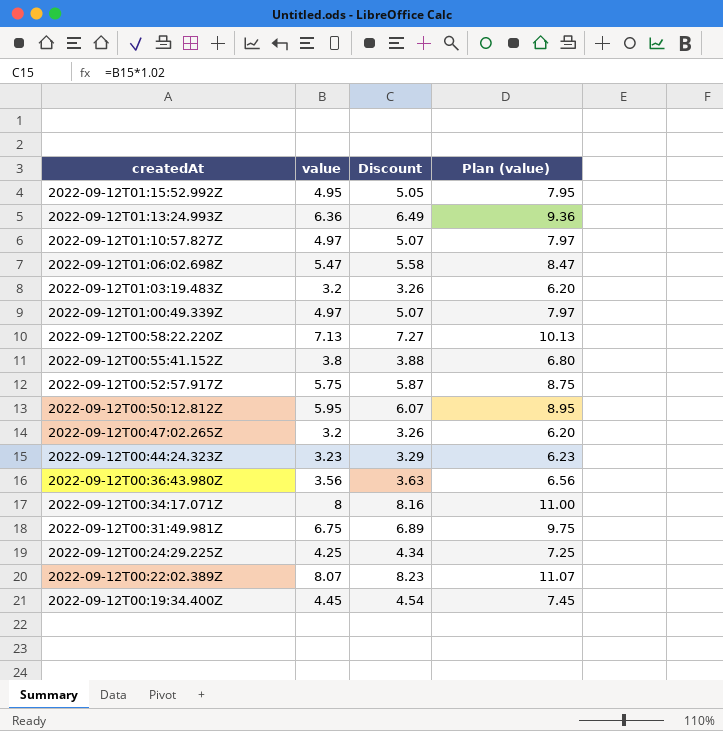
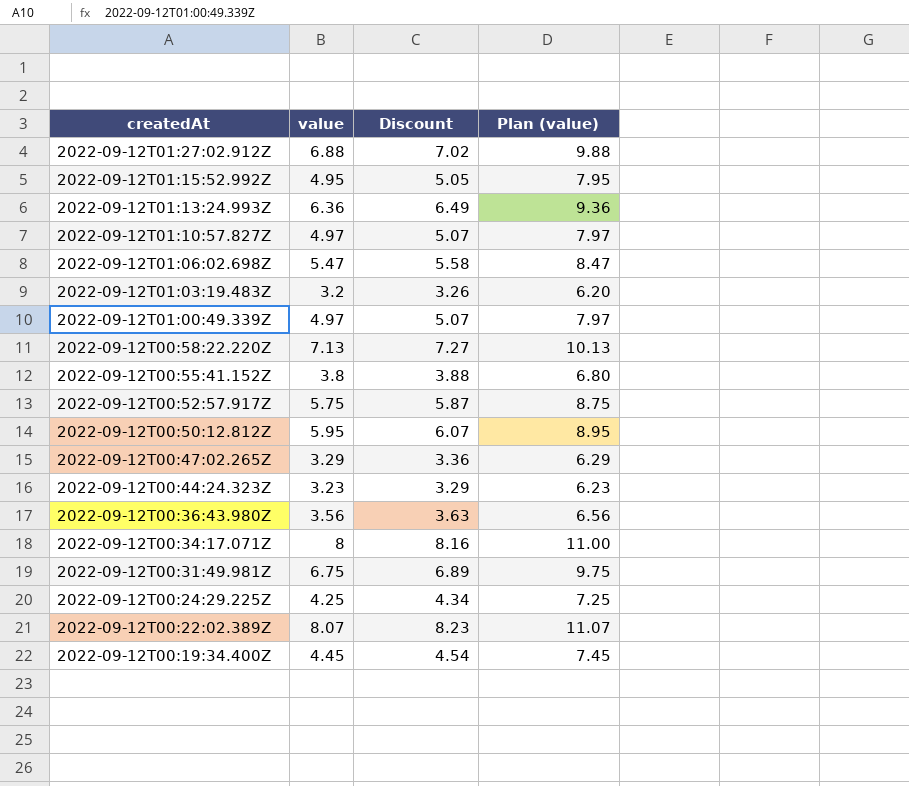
row 2022-09-12T01:27:02.912Z: none -> 6.88 | 7.02 | 9.88
2022-09-12T00:47:02.265Z | value: 3.2 -> 3.29
2022-09-12T00:47:02.265Z | Discount: 3.26 -> 3.36
2022-09-12T00:47:02.265Z | Plan (value): 6.20 -> 6.29

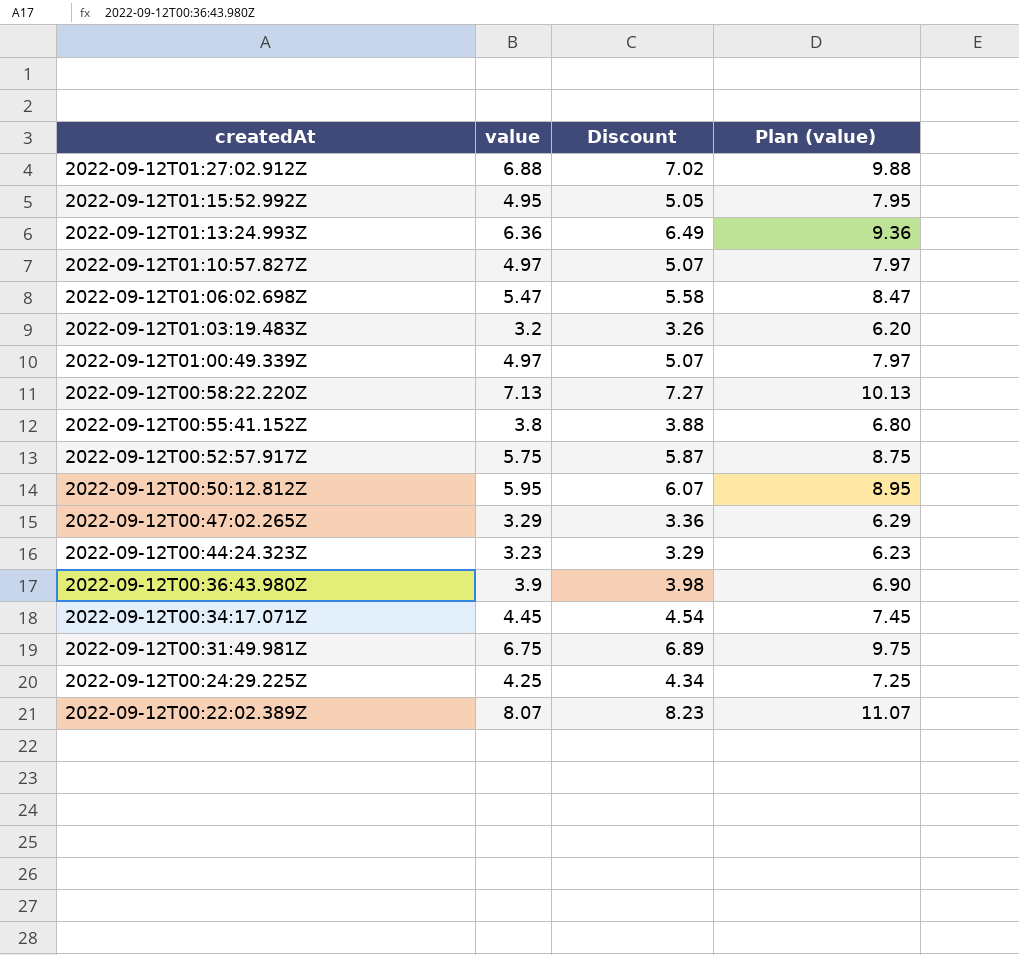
row 2022-09-12T00:19:34.400Z: 4.45 | 4.54 | 7.45 -> none
2022-09-12T00:36:43.980Z | value: 3.56 -> 3.9
2022-09-12T00:36:43.980Z | Discount: 3.63 -> 3.98
2022-09-12T00:36:43.980Z | Plan (value): 6.56 -> 6.90
2022-09-12T00:34:17.071Z | value: 8 -> 4.45
2022-09-12T00:34:17.071Z | Discount: 8.16 -> 4.54
2022-09-12T00:34:17.071Z | Plan (value): 11.00 -> 7.45

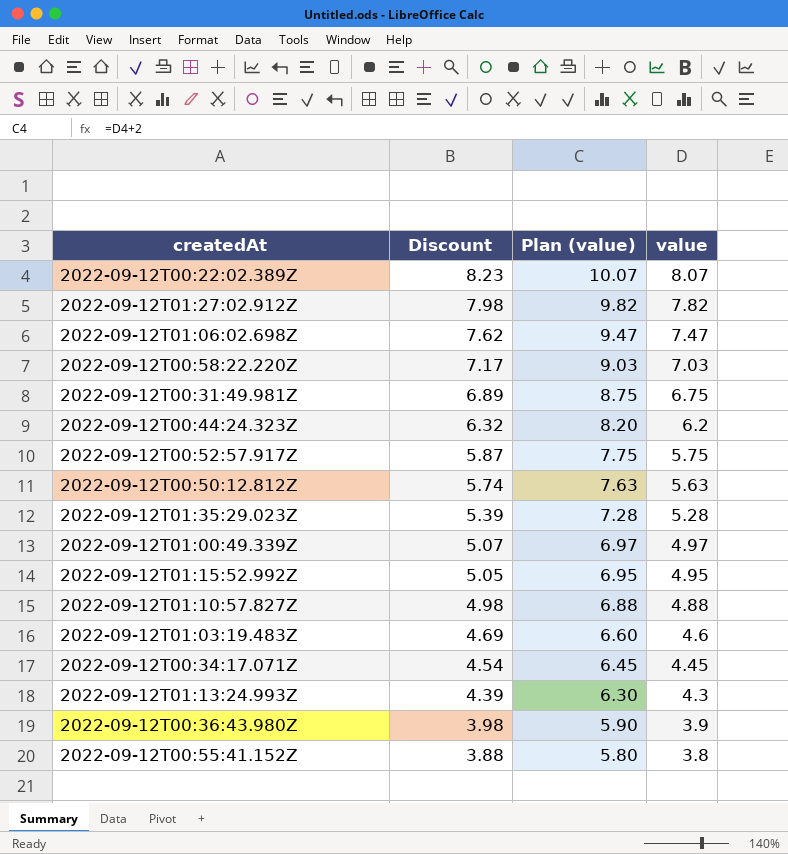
row order: createdAt descending -> Discount descending
column Plan (value) | formula: [value] + 3 -> [value] + 2
column value | position: 2 -> 4
row 2022-09-12T00:47:02.265Z: 3.29 | 3.36 | 6.29 -> none
row 2022-09-12T00:24:29.225Z: 4.25 | 4.34 | 7.25 -> none
2022-09-12T01:27:02.912Z | Discount: 7.02 -> 7.98
2022-09-12T01:27:02.912Z | value: 6.88 -> 7.82
2022-09-12T01:06:02.698Z | Discount: 5.58 -> 7.62
2022-09-12T01:06:02.698Z | value: 5.47 -> 7.47
2022-09-12T00:58:22.220Z | Discount: 7.27 -> 7.17
2022-09-12T00:58:22.220Z | value: 7.13 -> 7.03
2022-09-12T00:44:24.323Z | Discount: 3.29 -> 6.32
2022-09-12T00:44:24.323Z | value: 3.23 -> 6.2
2022-09-12T00:50:12.812Z | Discount: 6.07 -> 5.74
2022-09-12T00:50:12.812Z | value: 5.95 -> 5.63
row 2022-09-12T01:35:29.023Z: none -> 5.39 | 7.28 | 5.28
2022-09-12T01:10:57.827Z | Discount: 5.07 -> 4.98
2022-09-12T01:10:57.827Z | value: 4.97 -> 4.88
2022-09-12T01:03:19.483Z | Discount: 3.26 -> 4.69
2022-09-12T01:03:19.483Z | value: 3.2 -> 4.6
2022-09-12T01:13:24.993Z | Discount: 6.49 -> 4.39
2022-09-12T01:13:24.993Z | value: 6.36 -> 4.3

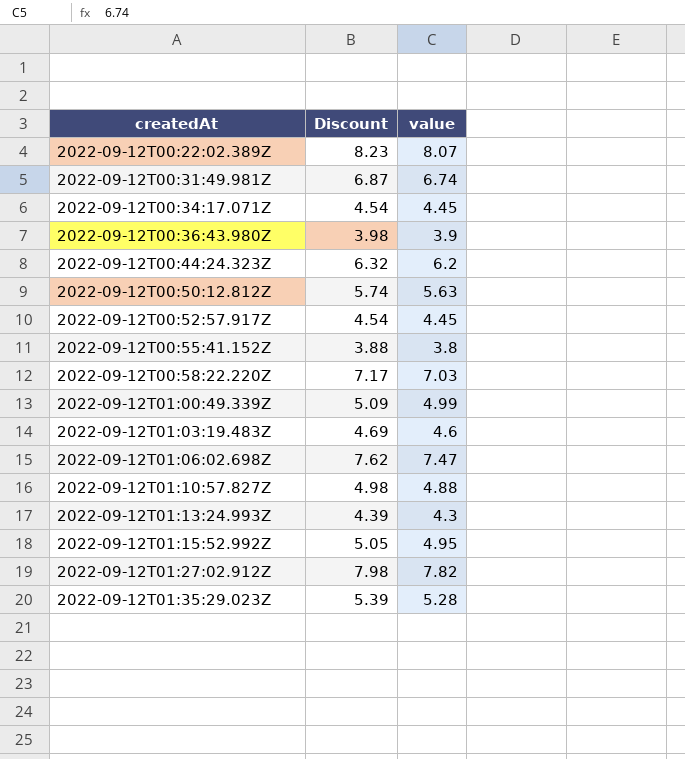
row order: Discount descending -> createdAt ascending
column Plan (value) | formula: [value] + 2 -> none
2022-09-12T00:31:49.981Z | Discount: 6.89 -> 6.87
2022-09-12T00:31:49.981Z | value: 6.75 -> 6.74
2022-09-12T00:52:57.917Z | Discount: 5.87 -> 4.54
2022-09-12T00:52:57.917Z | value: 5.75 -> 4.45
2022-09-12T01:00:49.339Z | Discount: 5.07 -> 5.09
2022-09-12T01:00:49.339Z | value: 4.97 -> 4.99

